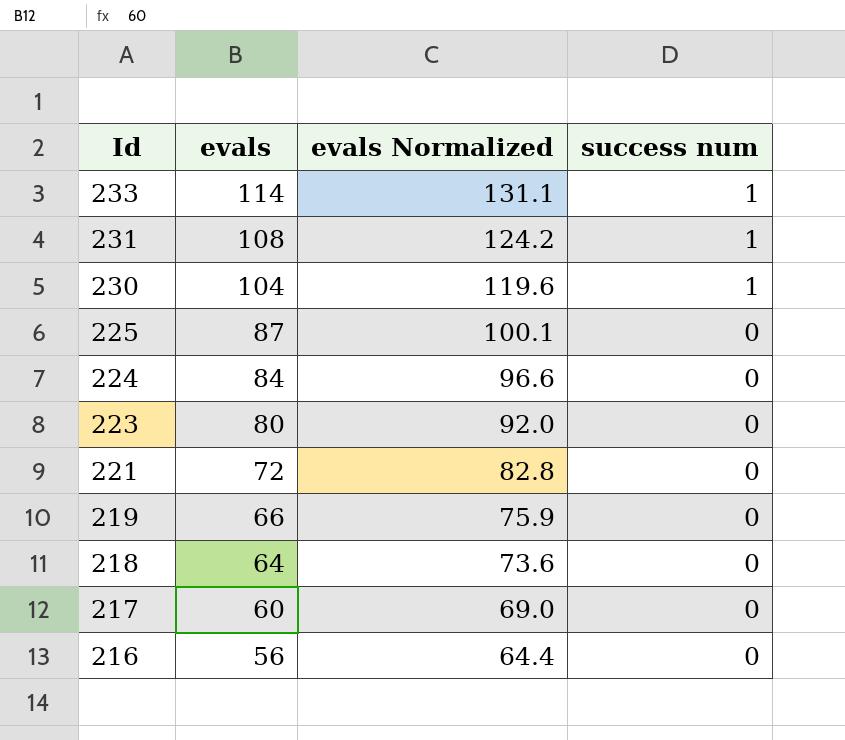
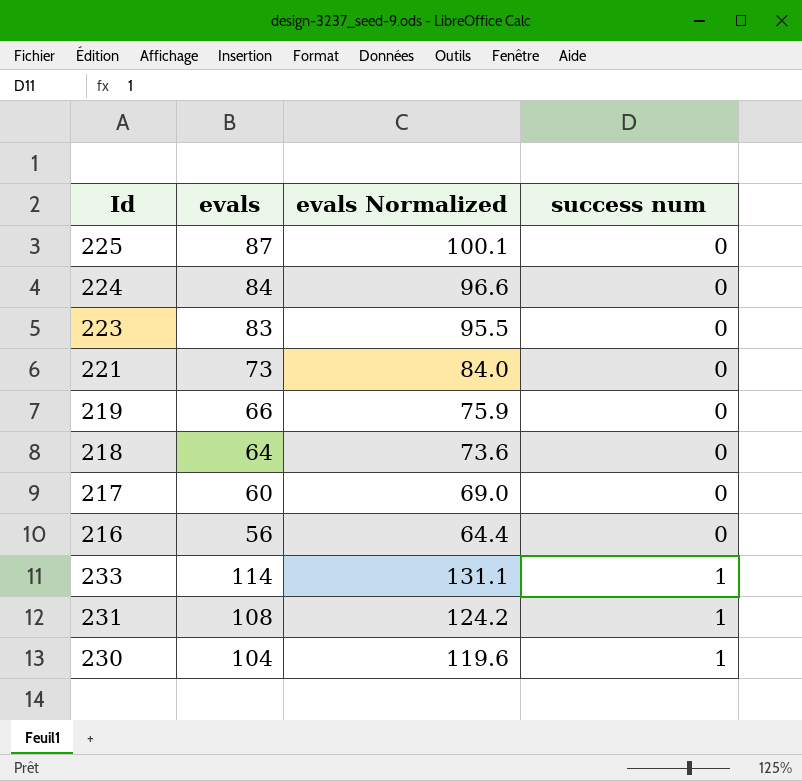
row order: Id descending -> success num ascending
223 | evals: 80 -> 83
223 | evals Normalized: 92.0 -> 95.5
221 | evals: 72 -> 73
221 | evals Normalized: 82.8 -> 84.0

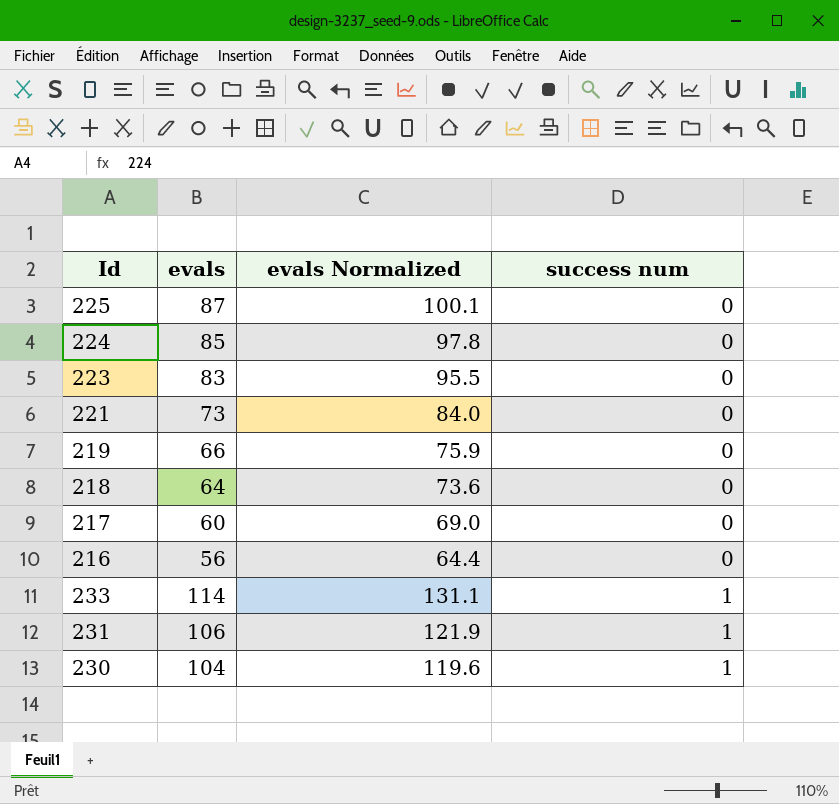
224 | evals: 84 -> 85
224 | evals Normalized: 96.6 -> 97.8
231 | evals: 108 -> 106
231 | evals Normalized: 124.2 -> 121.9

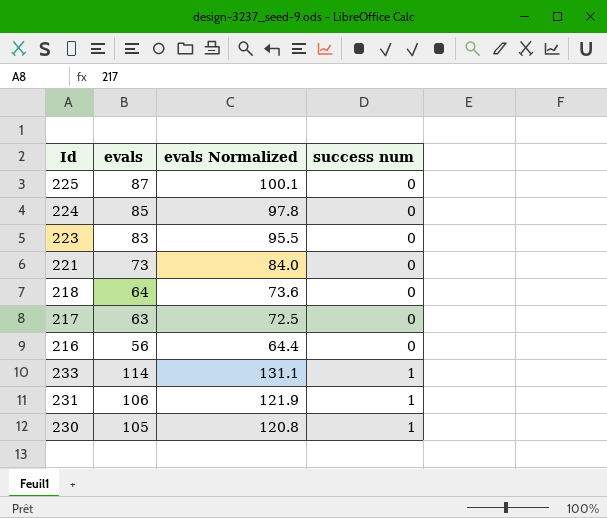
row 219: 66 | 75.9 | 0 -> none
217 | evals: 60 -> 63
217 | evals Normalized: 69.0 -> 72.5
230 | evals: 104 -> 105
230 | evals Normalized: 119.6 -> 120.8

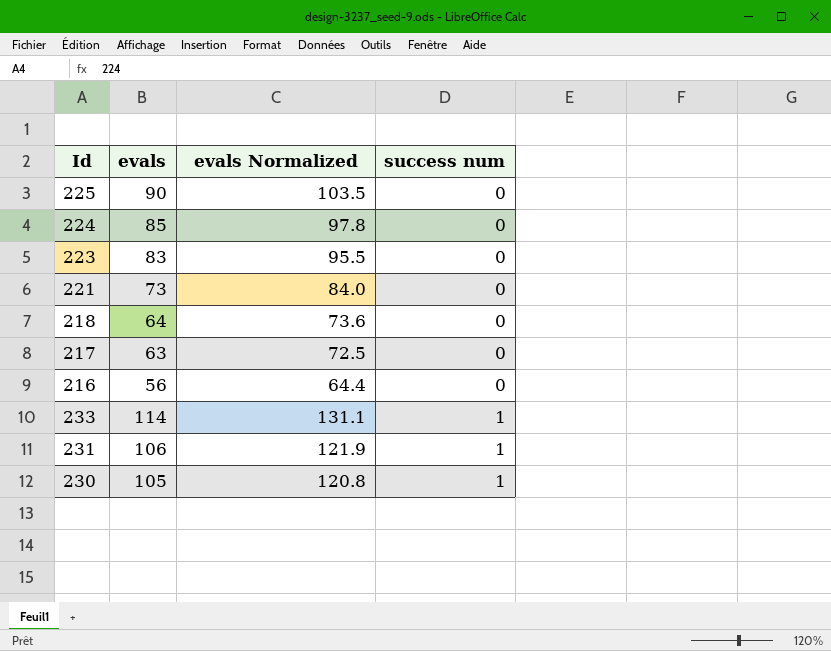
225 | evals: 87 -> 90
225 | evals Normalized: 100.1 -> 103.5

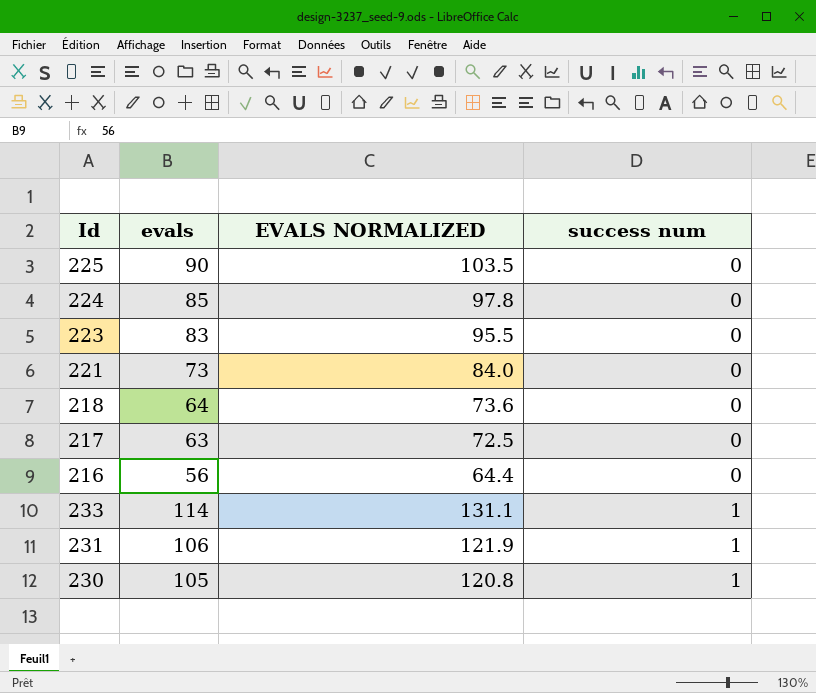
column name: evals Normalized -> EVALS NORMALIZED

